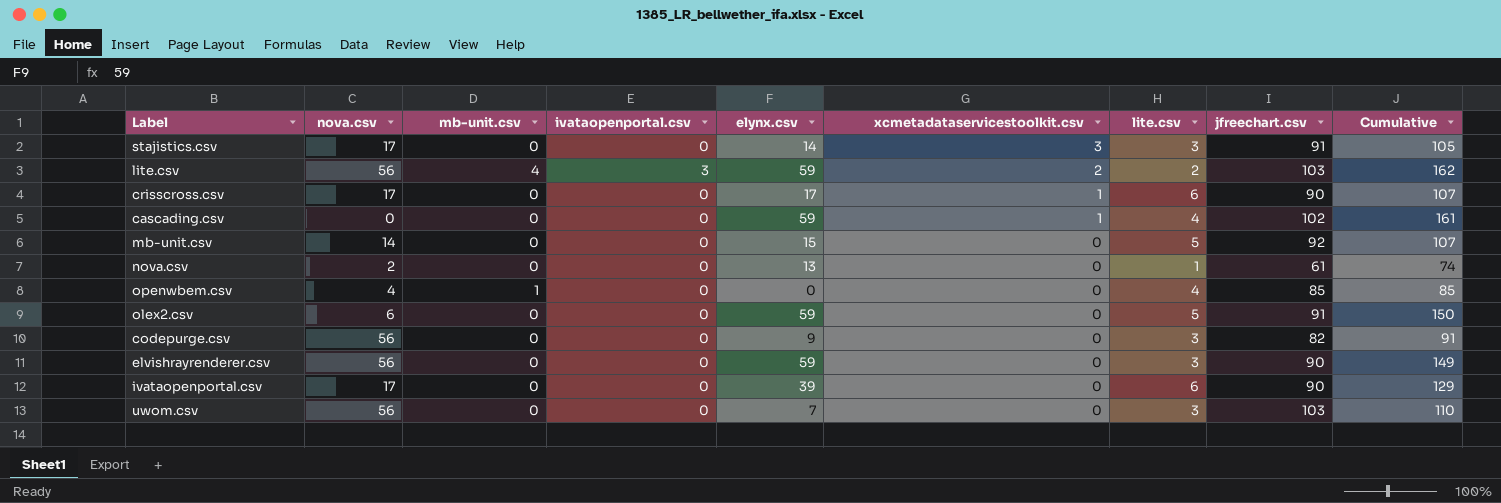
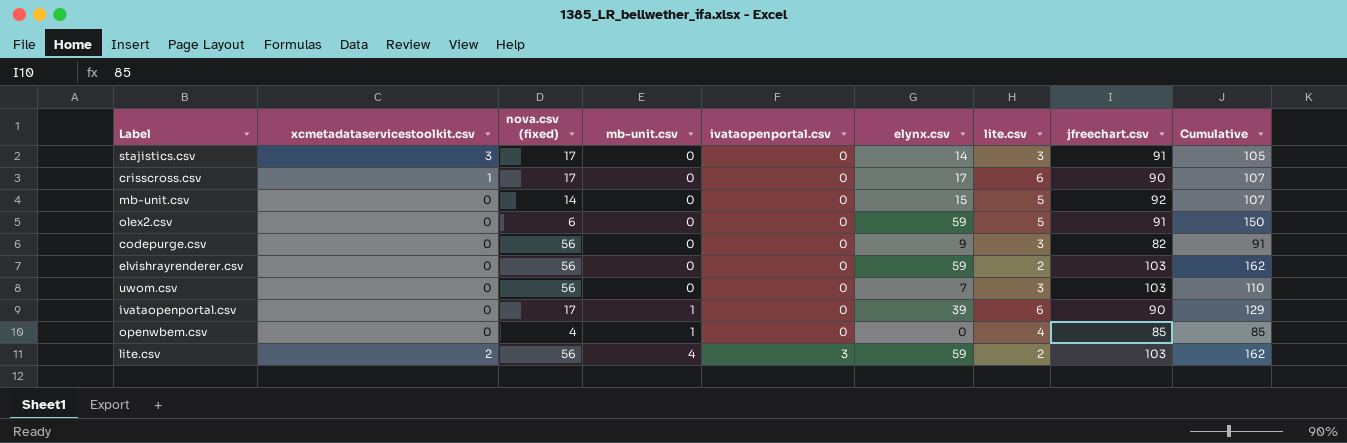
row order: xcmetadataservicestoolkit.csv descending -> mb-unit.csv ascending
column xcmetadataservicestoolkit.csv | position: 6 -> 2
column name: nova.csv -> nova.csv (fixed)
row cascading.csv: 0 | 0 | 0 | 59 | 1 | 4 | 102 | 161 -> none
row nova.csv: 2 | 0 | 0 | 13 | 0 | 1 | 61 | 74 -> none
elvishrayrenderer.csv | lite.csv: 3 -> 2
elvishrayrenderer.csv | jfreechart.csv: 90 -> 103
elvishrayrenderer.csv | Cumulative: 149 -> 162
ivataopenportal.csv | mb-unit.csv: 0 -> 1

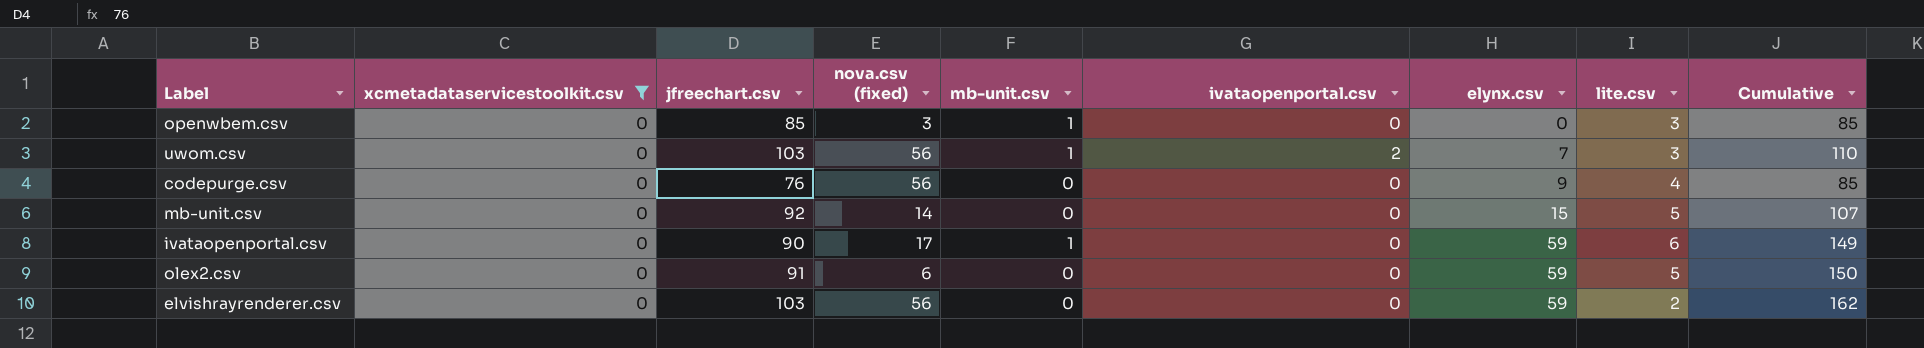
filter: none -> xcmetadataservicestoolkit.csv = 0
row order: mb-unit.csv ascending -> elynx.csv ascending
column jfreechart.csv | position: 8 -> 3
openwbem.csv | nova.csv (fixed): 4 -> 3
openwbem.csv | lite.csv: 4 -> 3
uwom.csv | mb-unit.csv: 0 -> 1
uwom.csv | ivataopenportal.csv: 0 -> 2
codepurge.csv | jfreechart.csv: 82 -> 76
codepurge.csv | lite.csv: 3 -> 4
codepurge.csv | Cumulative: 91 -> 85
ivataopenportal.csv | elynx.csv: 39 -> 59
ivataopenportal.csv | Cumulative: 129 -> 149

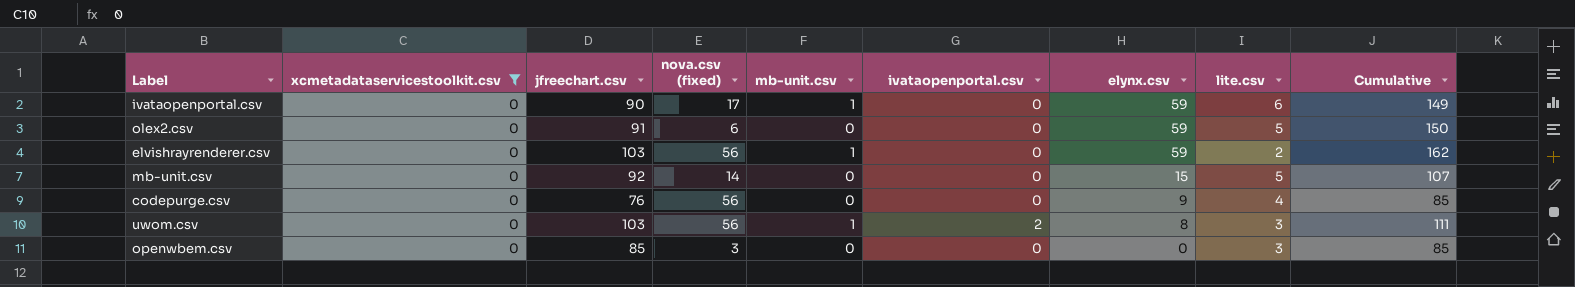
row order: elynx.csv ascending -> elynx.csv descending
elvishrayrenderer.csv | mb-unit.csv: 0 -> 1
uwom.csv | elynx.csv: 7 -> 8
uwom.csv | Cumulative: 110 -> 111
openwbem.csv | mb-unit.csv: 1 -> 0

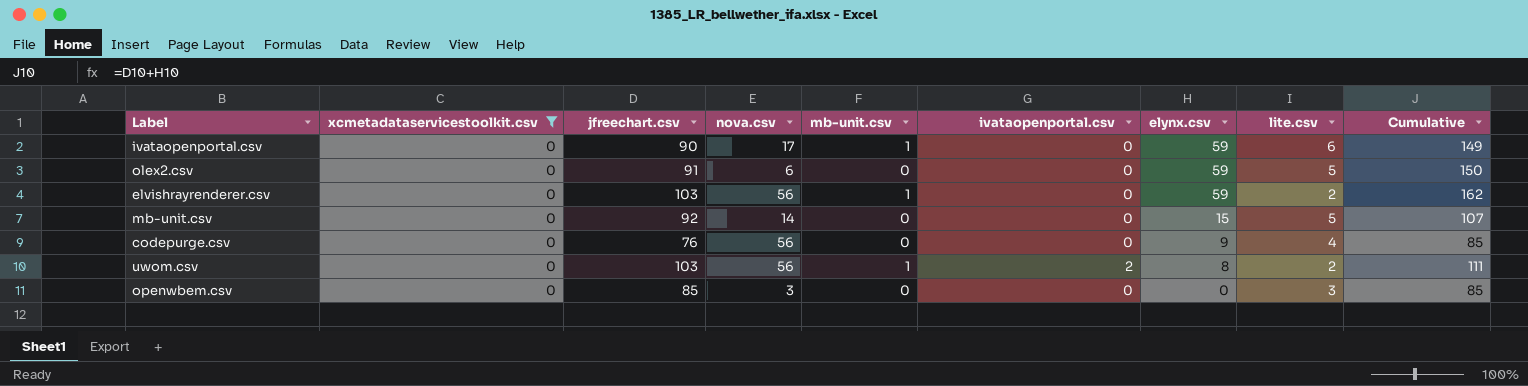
column name: nova.csv (fixed) -> nova.csv
uwom.csv | lite.csv: 3 -> 2

